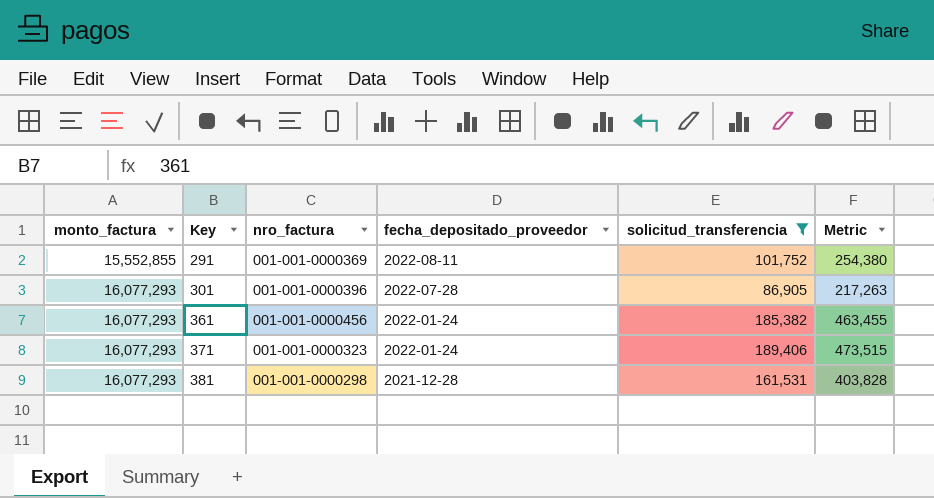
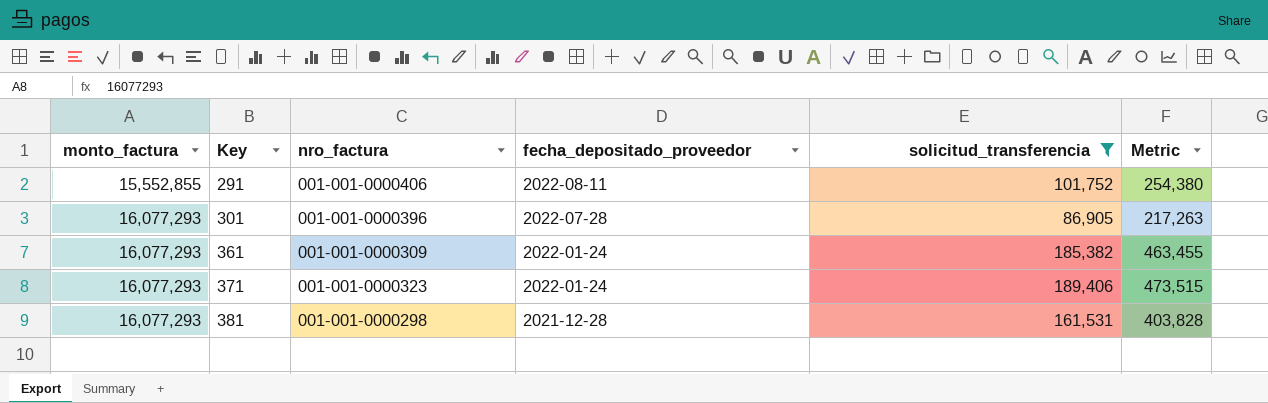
291 | nro_factura: 001-001-0000369 -> 001-001-0000406
361 | nro_factura: 001-001-0000456 -> 001-001-0000309

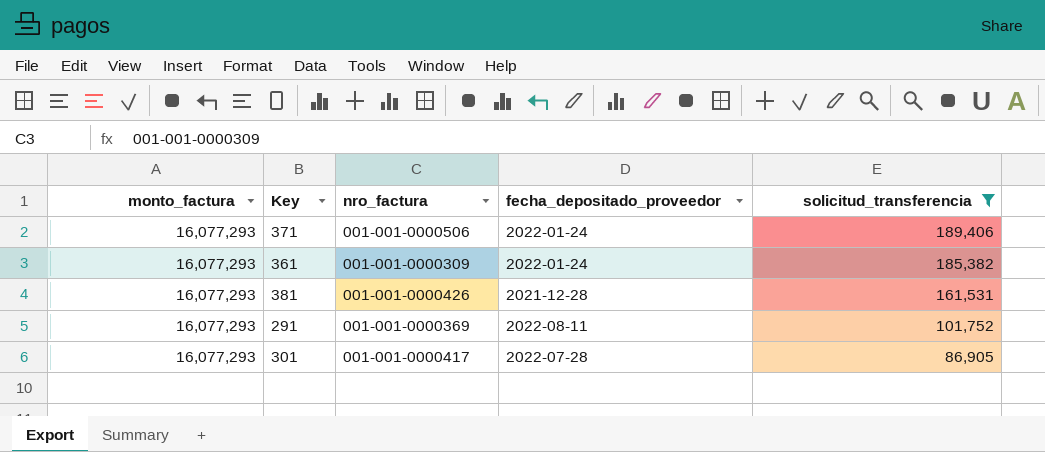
row order: monto_factura ascending -> solicitud_transferencia descending
column Metric | formula: [solicitud_transferencia] * 2.5 -> none
371 | nro_factura: 001-001-0000323 -> 001-001-0000506
381 | nro_factura: 001-001-0000298 -> 001-001-0000426
291 | monto_factura: 15,552,855 -> 16,077,293
291 | nro_factura: 001-001-0000406 -> 001-001-0000369
301 | nro_factura: 001-001-0000396 -> 001-001-0000417

